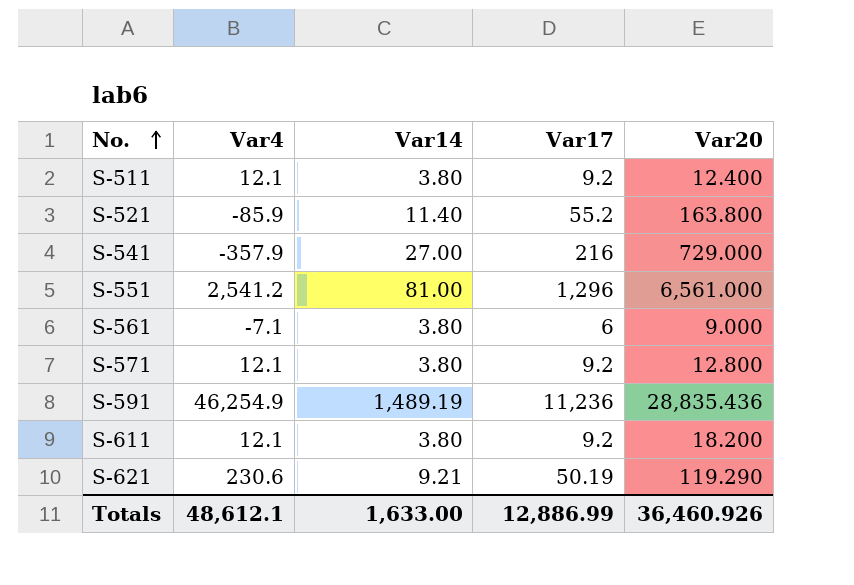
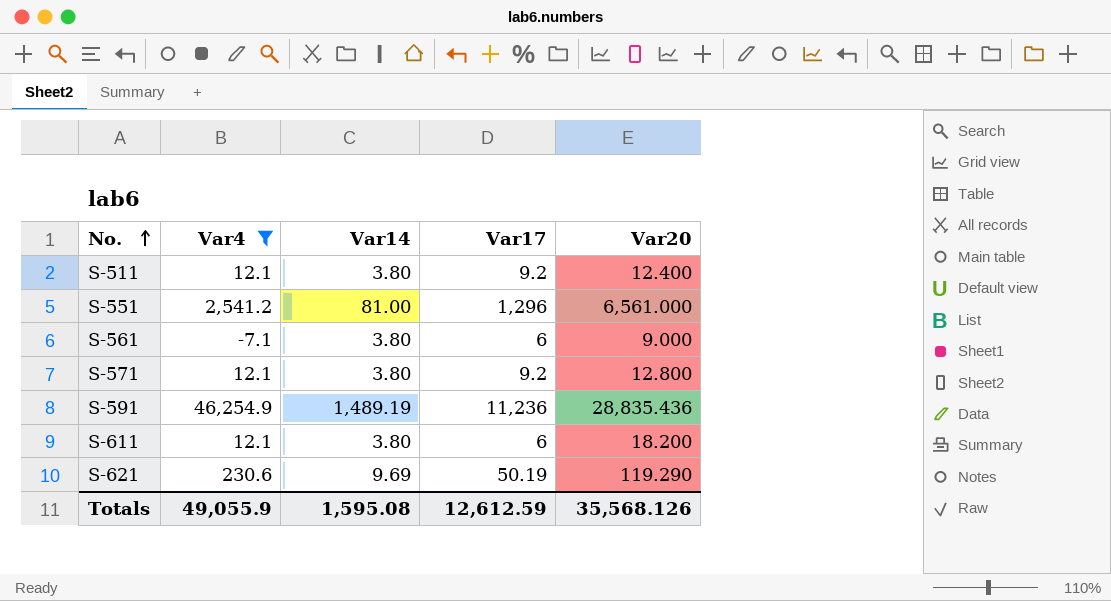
filter: none -> Var4 >= -7.1
S-611 | Var17: 9.2 -> 6
S-621 | Var14: 9.21 -> 9.69
Totals | Var4: 48,612.1 -> 49,055.9
Totals | Var14: 1,633.00 -> 1,595.08
Totals | Var17: 12,886.99 -> 12,612.59
Totals | Var20: 36,460.926 -> 35,568.126

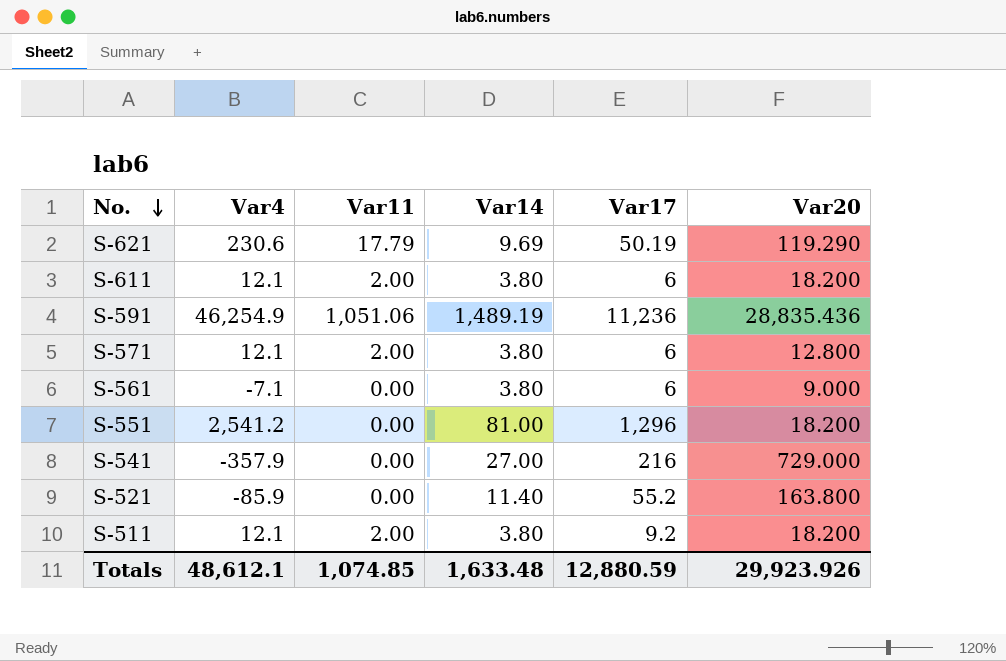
filter: Var4 >= -7.1 -> none
row order: No. ascending -> No. descending
column Var11 | position: none -> 3
S-571 | Var17: 9.2 -> 6
S-551 | Var20: 6,561.000 -> 18.200
S-511 | Var20: 12.400 -> 18.200
Totals | Var4: 49,055.9 -> 48,612.1
Totals | Var14: 1,595.08 -> 1,633.48
Totals | Var17: 12,612.59 -> 12,880.59
Totals | Var20: 35,568.126 -> 29,923.926

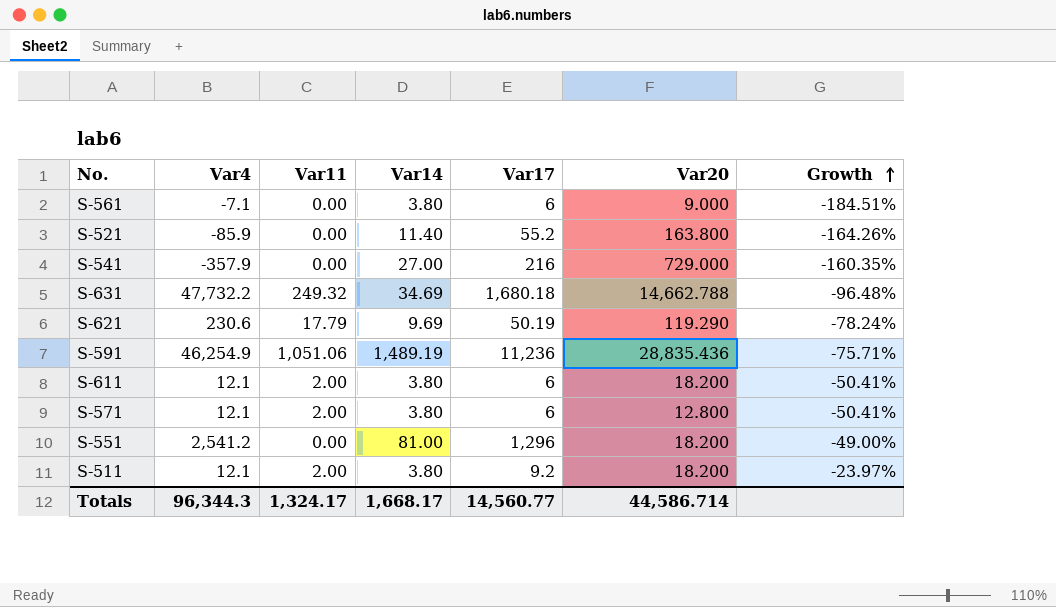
row order: No. descending -> Growth ascending
column Growth | formula: none -> ([Var17] - [Var4]) / [Var4]
row S-631: none -> 47,732.2 | 249.32 | 34.69 | 1,680.18 | 14,662.788 | -96.48%
Totals | Var4: 48,612.1 -> 96,344.3
Totals | Var11: 1,074.85 -> 1,324.17
Totals | Var14: 1,633.48 -> 1,668.17
Totals | Var17: 12,880.59 -> 14,560.77
Totals | Var20: 29,923.926 -> 44,586.714

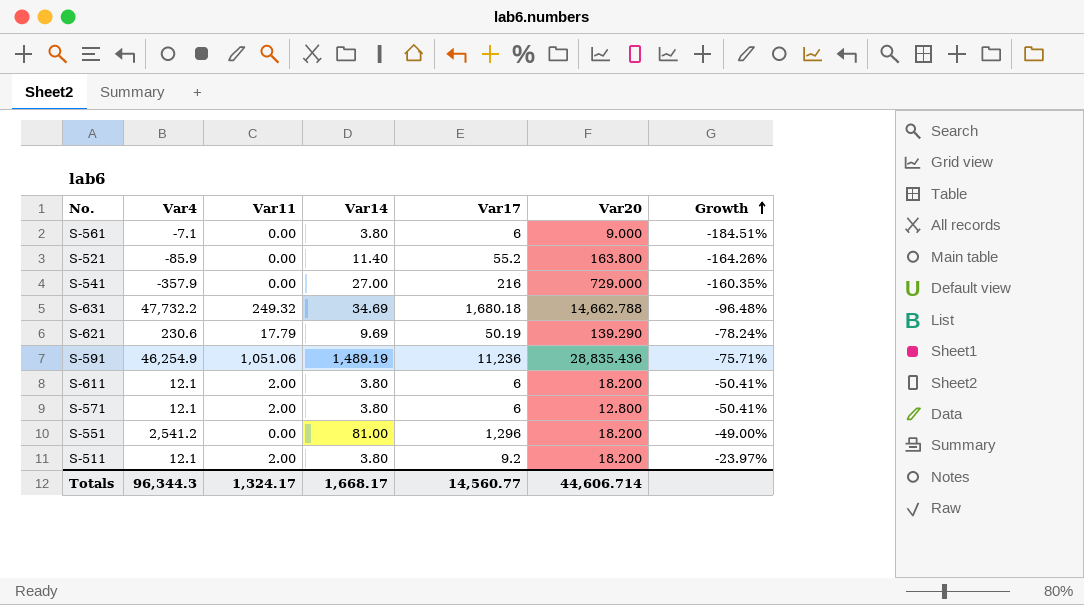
S-621 | Var20: 119.290 -> 139.290
Totals | Var20: 44,586.714 -> 44,606.714

